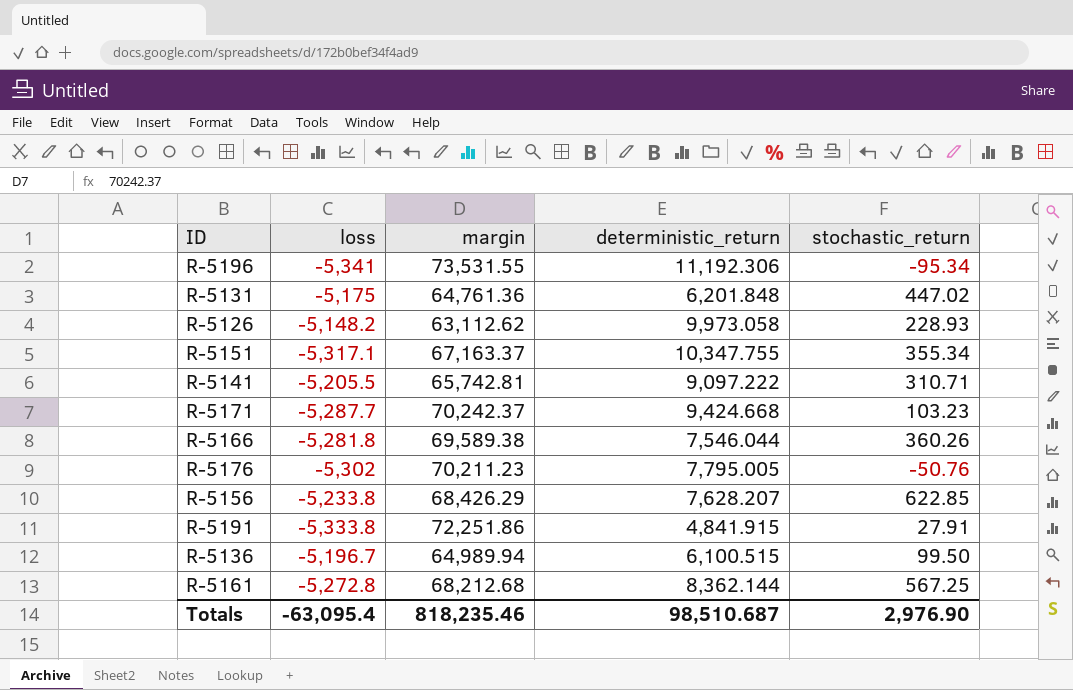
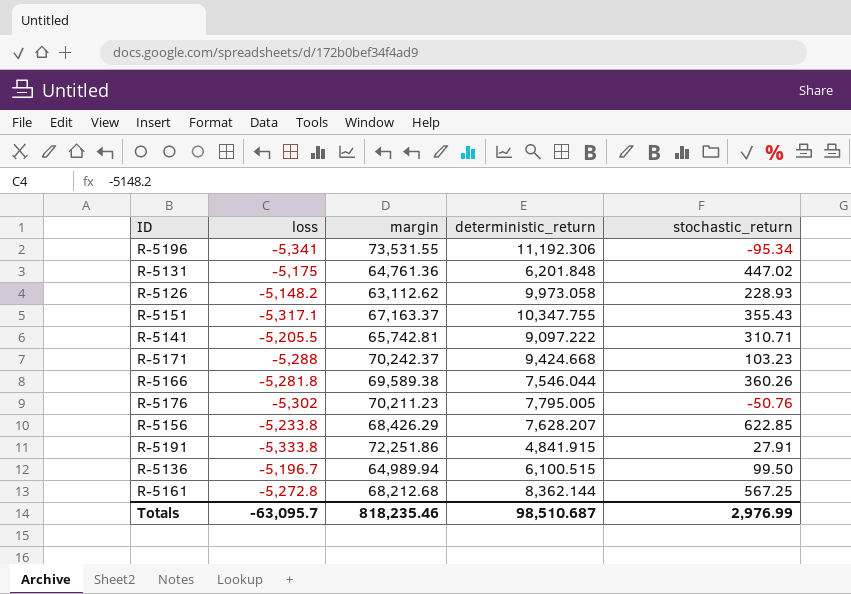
R-5151 | stochastic_return: 355.34 -> 355.43
R-5171 | loss: -5,287.7 -> -5,288
Totals | loss: -63,095.4 -> -63,095.7
Totals | stochastic_return: 2,976.90 -> 2,976.99

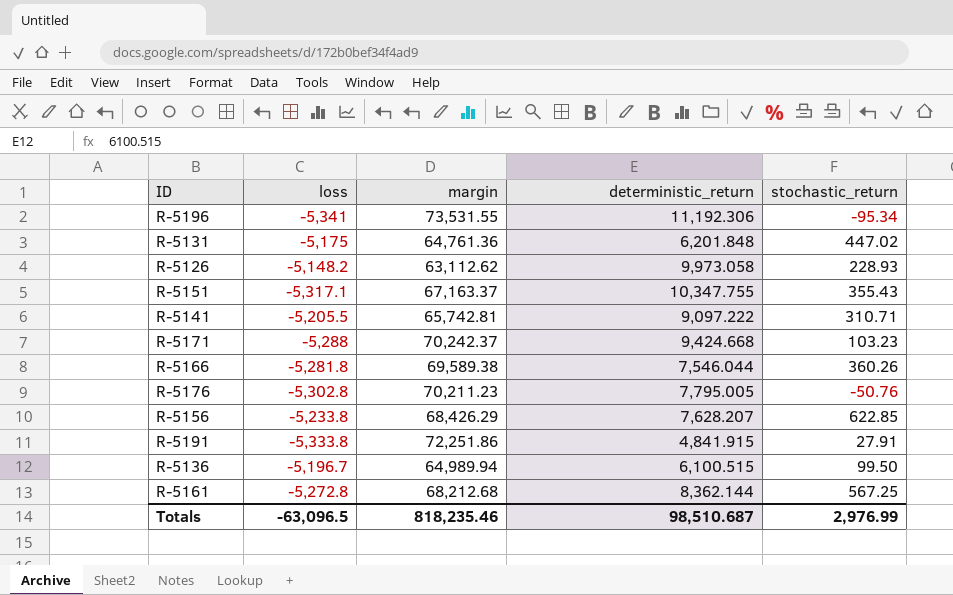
R-5176 | loss: -5,302 -> -5,302.8
Totals | loss: -63,095.7 -> -63,096.5

